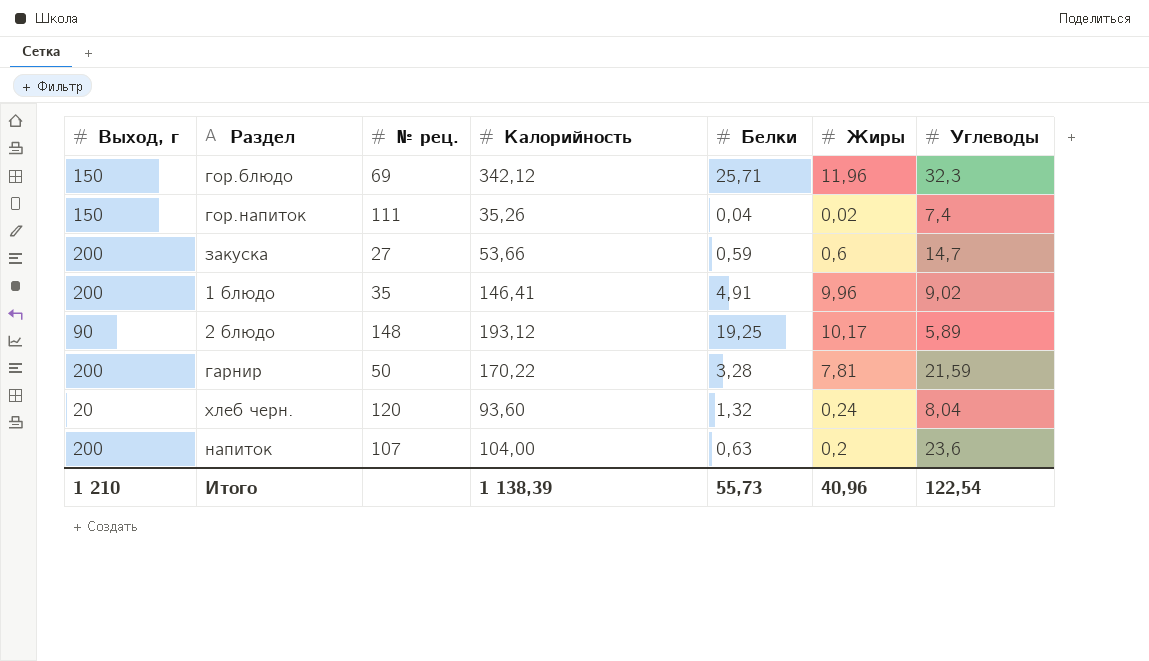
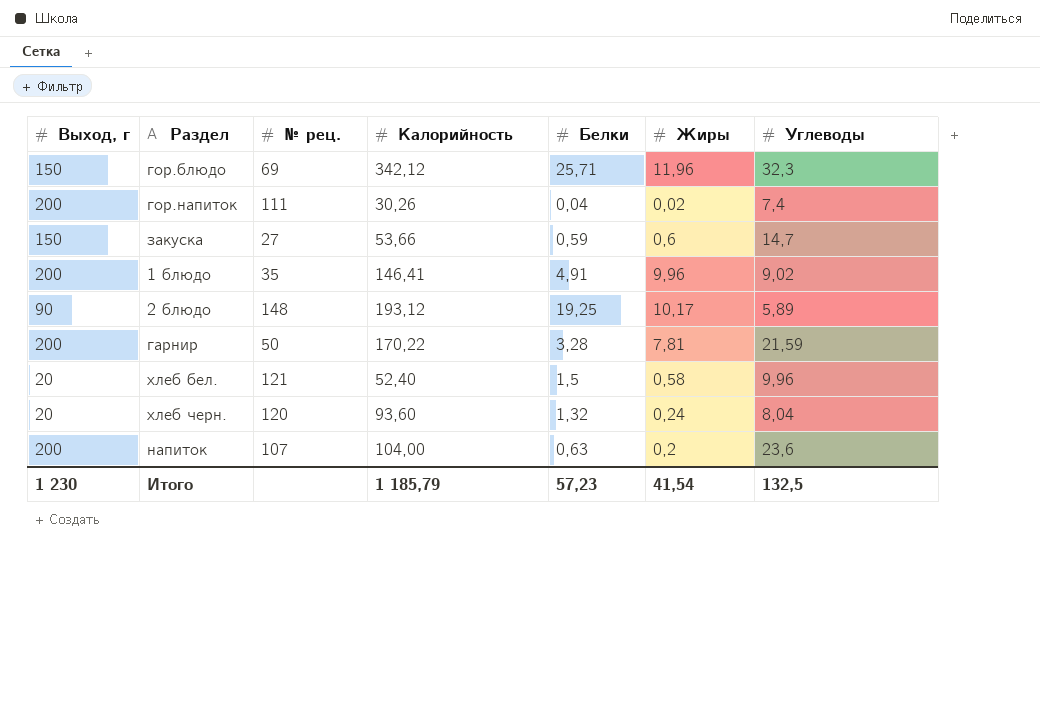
гор.напиток | Выход, г: 150 -> 200
гор.напиток | Калорийность: 35,26 -> 30,26
закуска | Выход, г: 200 -> 150
row хлеб бел.: none -> 20 | 121 | 52,40 | 1,5 | 0,58 | 9,96
Итого | Выход, г: 1 210 -> 1 230
Итого | Калорийность: 1 138,39 -> 1 185,79
Итого | Белки: 55,73 -> 57,23
Итого | Жиры: 40,96 -> 41,54
Итого | Углеводы: 122,54 -> 132,5

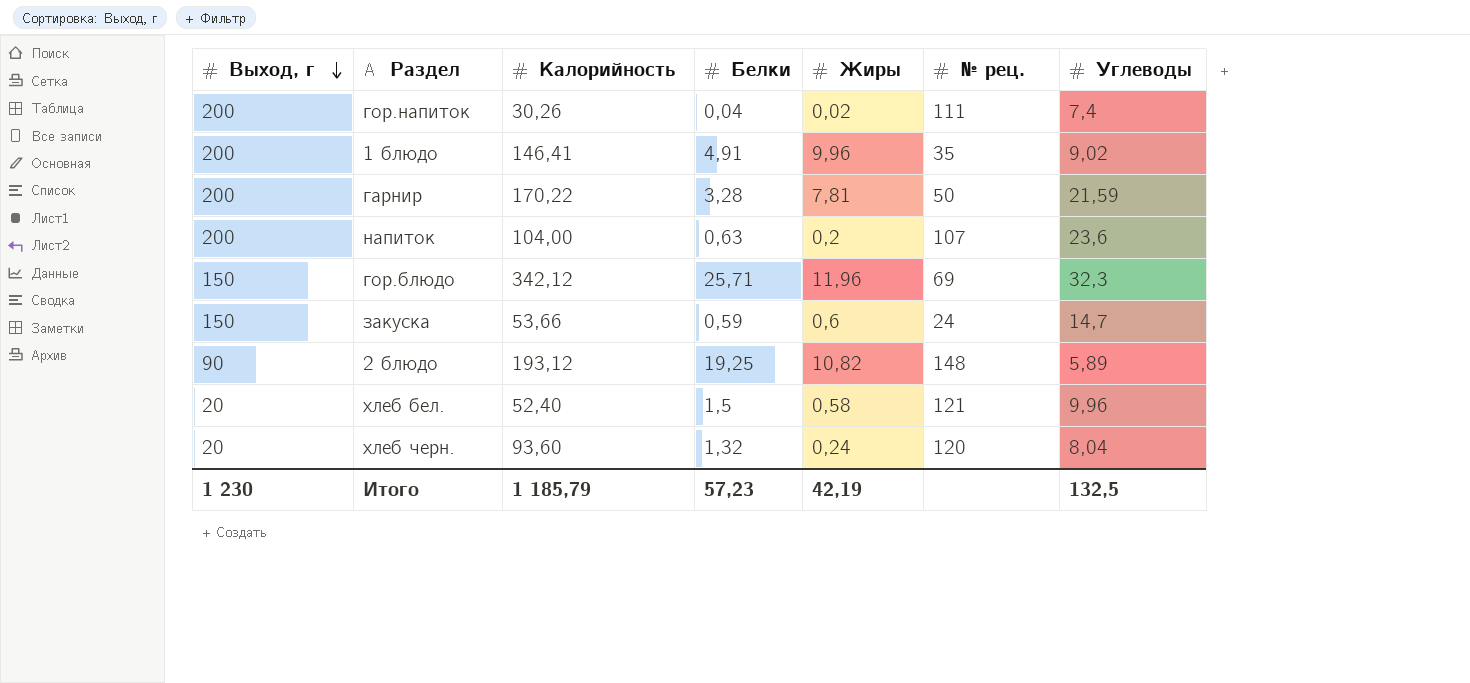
row order: none -> Выход, г descending
column № рец. | position: 3 -> 6
закуска | № рец.: 27 -> 24
2 блюдо | Жиры: 10,17 -> 10,82
Итого | Жиры: 41,54 -> 42,19

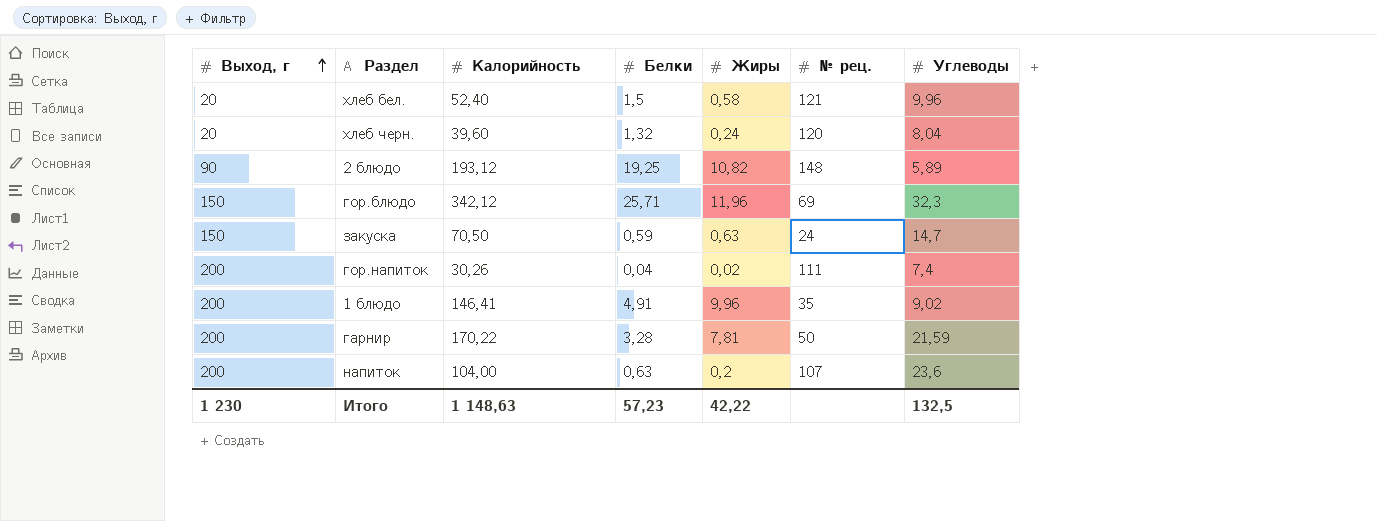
row order: Выход, г descending -> Выход, г ascending
хлеб черн. | Калорийность: 93,60 -> 39,60
закуска | Калорийность: 53,66 -> 70,50
закуска | Жиры: 0,6 -> 0,63
Итого | Калорийность: 1 185,79 -> 1 148,63
Итого | Жиры: 42,19 -> 42,22

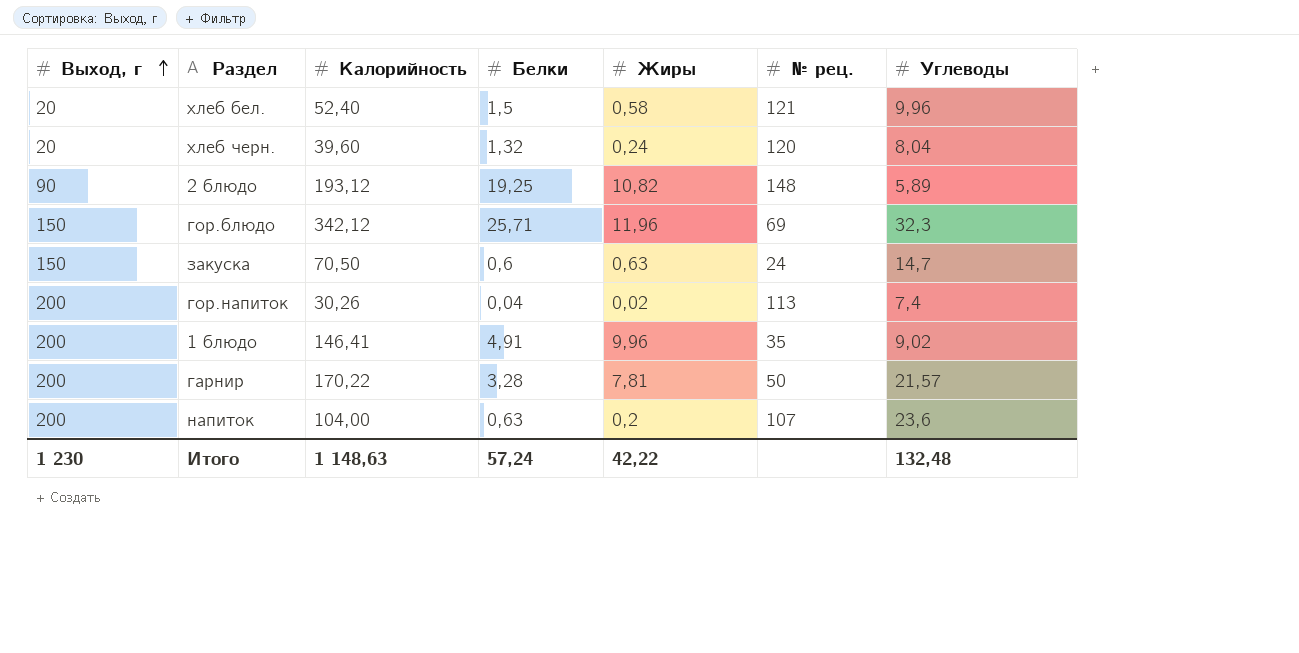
закуска | Белки: 0,59 -> 0,6
гор.напиток | № рец.: 111 -> 113
гарнир | Углеводы: 21,59 -> 21,57
Итого | Белки: 57,23 -> 57,24
Итого | Углеводы: 132,5 -> 132,48

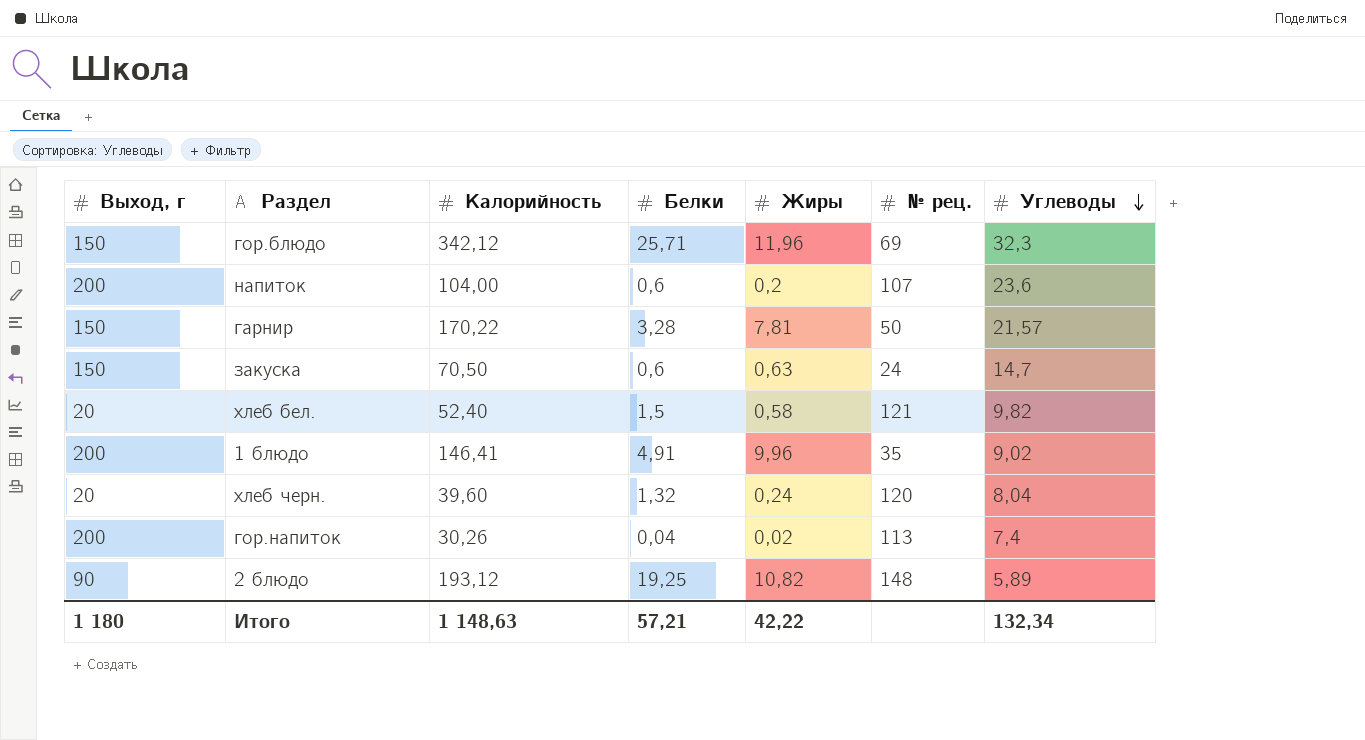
row order: Выход, г ascending -> Углеводы descending
напиток | Белки: 0,63 -> 0,6
гарнир | Выход, г: 200 -> 150
хлеб бел. | Углеводы: 9,96 -> 9,82
Итого | Выход, г: 1 230 -> 1 180
Итого | Белки: 57,24 -> 57,21
Итого | Углеводы: 132,48 -> 132,34

